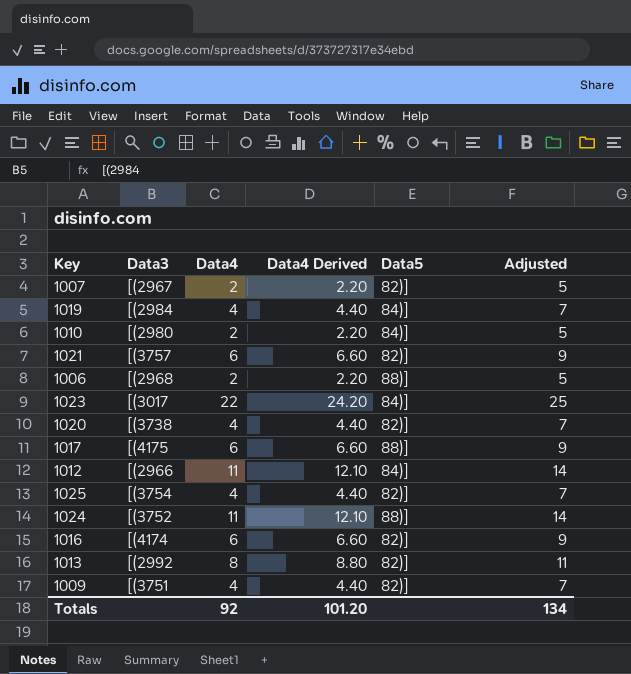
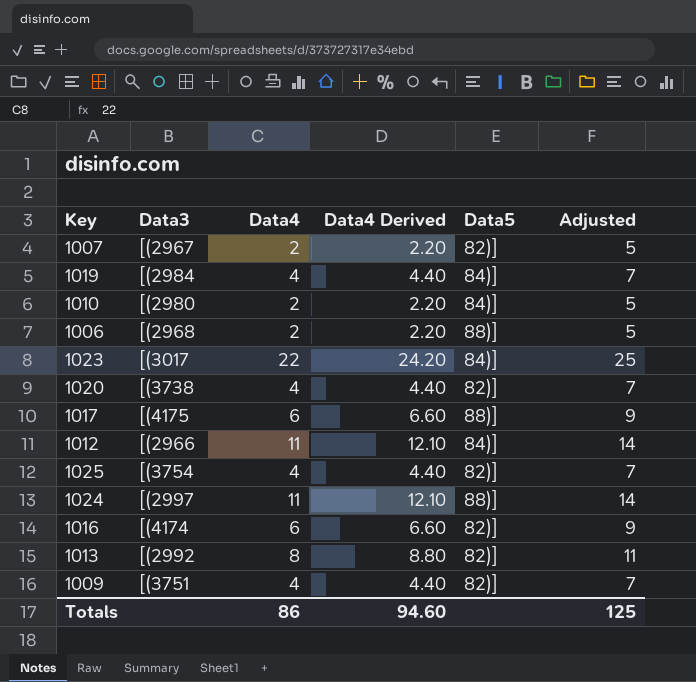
row 1021: [(3757 | 6 | 6.60 | 82)] | 9 -> none
1024 | Data3: [(3752 -> [(2997
Totals | Data4: 92 -> 86
Totals | Data4 Derived: 101.20 -> 94.60
Totals | Adjusted: 134 -> 125

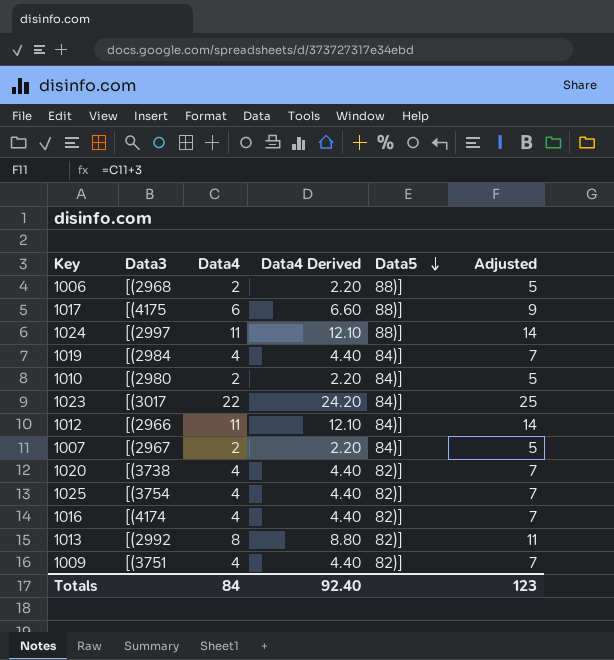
row order: none -> Data5 descending
1007 | Data5: 82)] -> 84)]
1016 | Data4: 6 -> 4
1016 | Data4 Derived: 6.60 -> 4.40
1016 | Adjusted: 9 -> 7
Totals | Data4: 86 -> 84
Totals | Data4 Derived: 94.60 -> 92.40
Totals | Adjusted: 125 -> 123

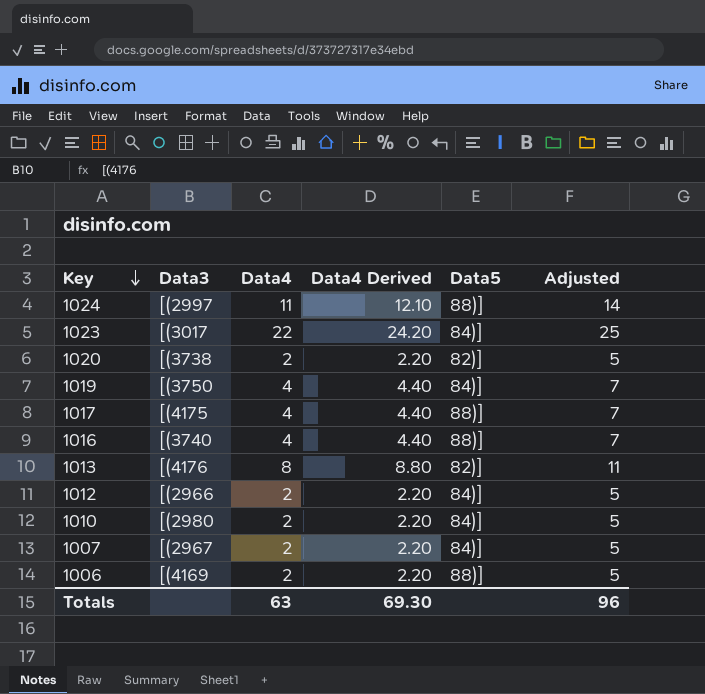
row order: Data5 descending -> Key descending
row 1025: [(3754 | 4 | 4.40 | 82)] | 7 -> none
row 1009: [(3751 | 4 | 4.40 | 82)] | 7 -> none
1020 | Data4: 4 -> 2
1020 | Data4 Derived: 4.40 -> 2.20
1020 | Adjusted: 7 -> 5
1019 | Data3: [(2984 -> [(3750
1017 | Data4: 6 -> 4
1017 | Data4 Derived: 6.60 -> 4.40
1017 | Adjusted: 9 -> 7
1016 | Data3: [(4174 -> [(3740
1016 | Data5: 82)] -> 88)]
1013 | Data3: [(2992 -> [(4176
1012 | Data4: 11 -> 2
1012 | Data4 Derived: 12.10 -> 2.20
1012 | Adjusted: 14 -> 5
1006 | Data3: [(2968 -> [(4169
Totals | Data4: 84 -> 63
Totals | Data4 Derived: 92.40 -> 69.30
Totals | Adjusted: 123 -> 96

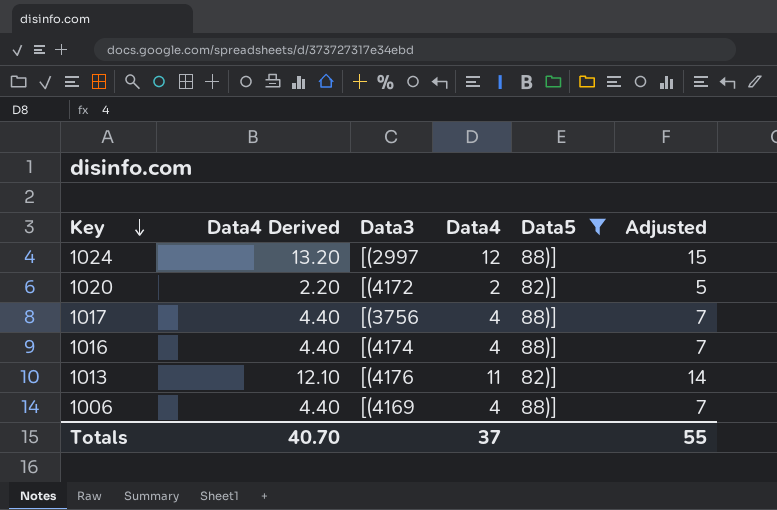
filter: none -> Data5 != 84)]
column Data4 Derived | position: 4 -> 2
1024 | Data4 Derived: 12.10 -> 13.20
1024 | Data4: 11 -> 12
1024 | Adjusted: 14 -> 15
1020 | Data3: [(3738 -> [(4172
1017 | Data3: [(4175 -> [(3756
1016 | Data3: [(3740 -> [(4174
1013 | Data4 Derived: 8.80 -> 12.10
1013 | Data4: 8 -> 11
1013 | Adjusted: 11 -> 14
1006 | Data4 Derived: 2.20 -> 4.40
1006 | Data4: 2 -> 4
1006 | Adjusted: 5 -> 7
Totals | Data4 Derived: 69.30 -> 40.70
Totals | Data4: 63 -> 37
Totals | Adjusted: 96 -> 55

